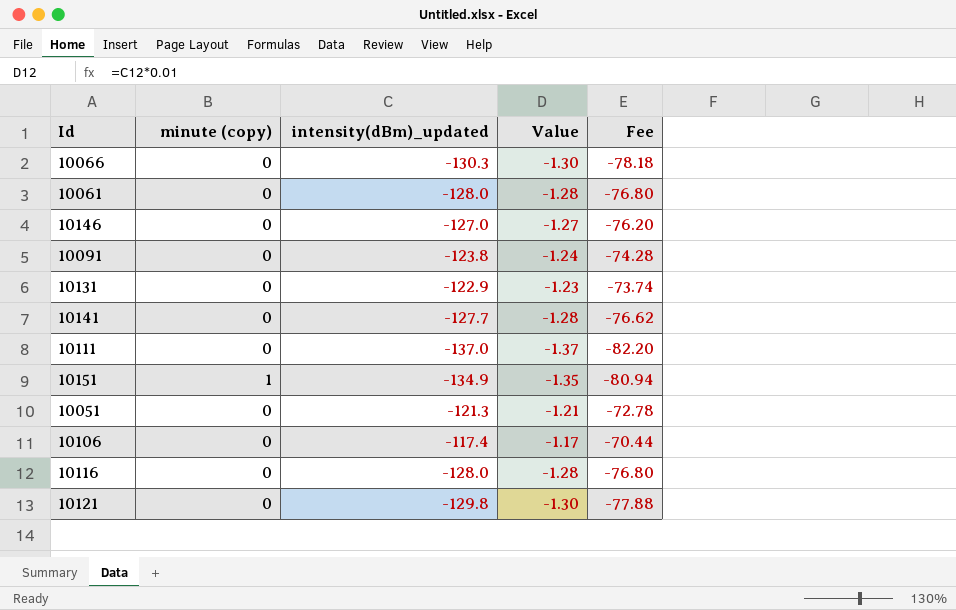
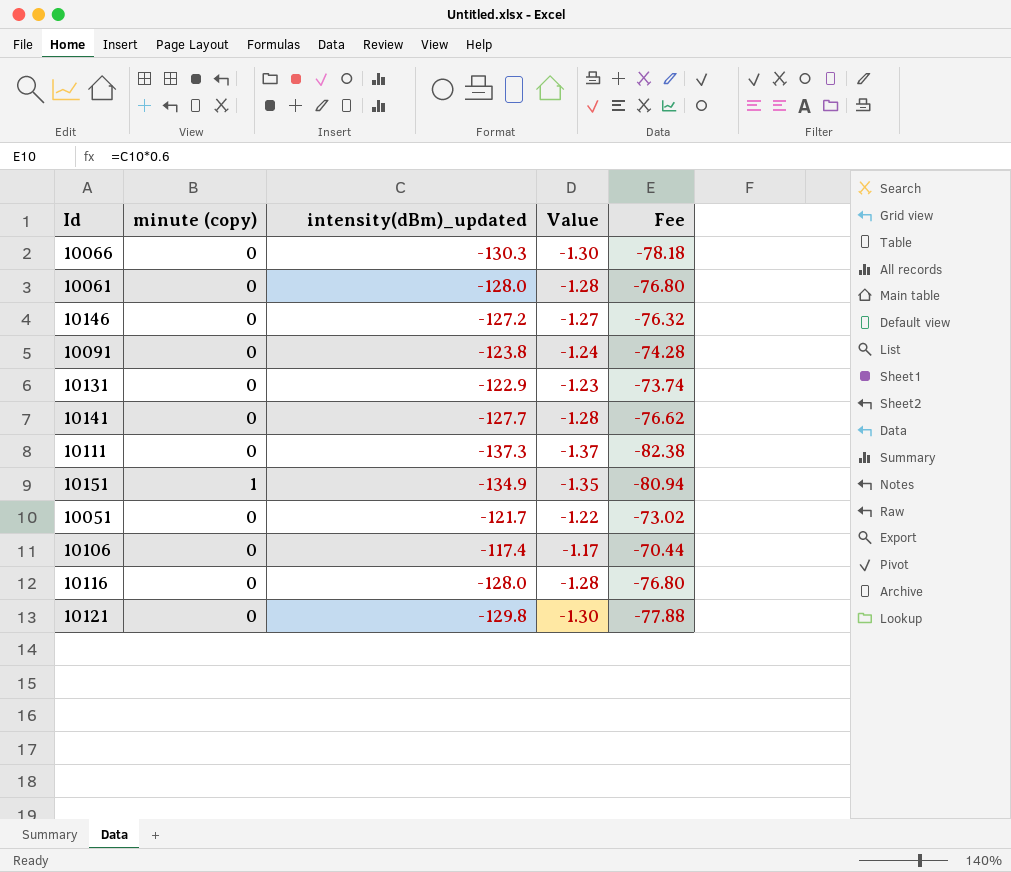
10146 | intensity(dBm)_updated: -127.0 -> -127.2
10146 | Fee: -76.20 -> -76.32
10111 | intensity(dBm)_updated: -137.0 -> -137.3
10111 | Fee: -82.20 -> -82.38
10051 | intensity(dBm)_updated: -121.3 -> -121.7
10051 | Value: -1.21 -> -1.22
10051 | Fee: -72.78 -> -73.02

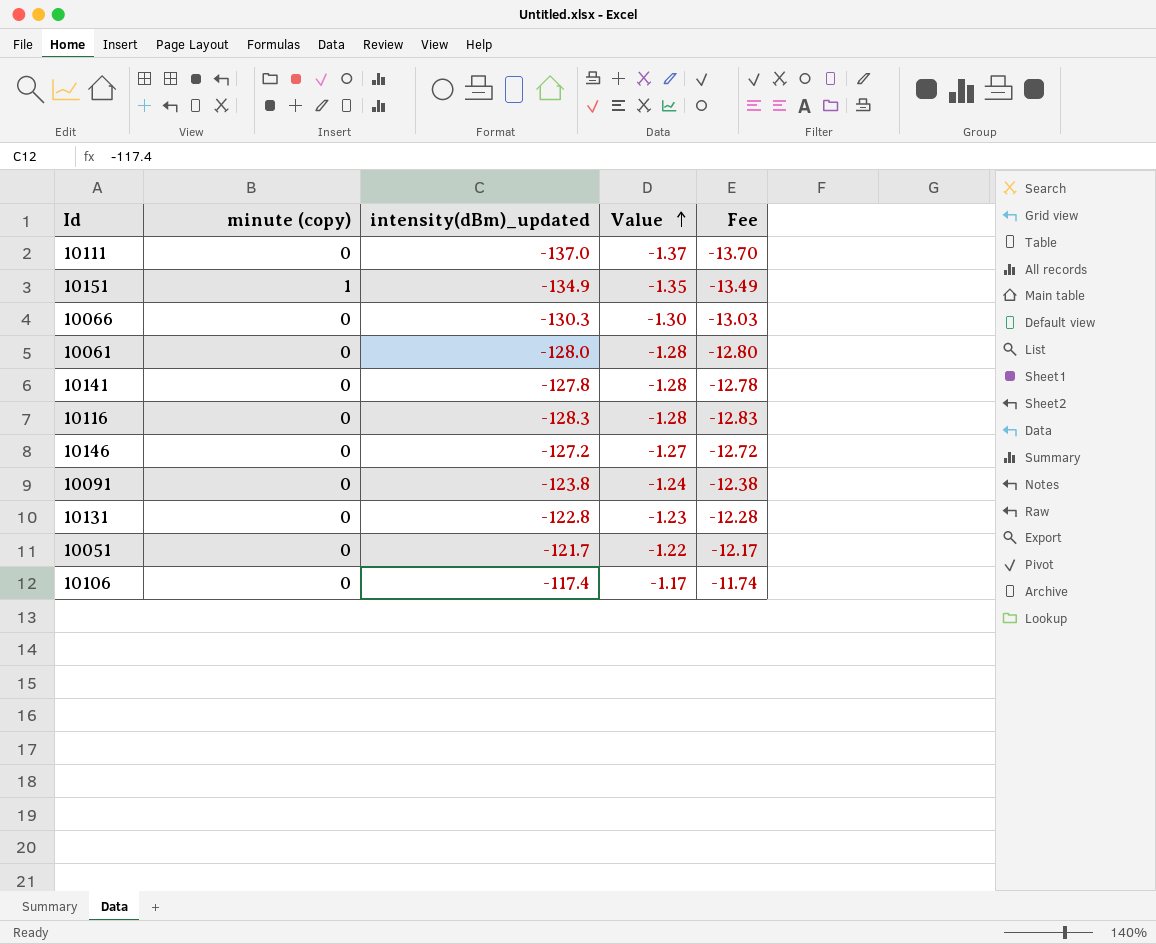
row order: none -> Value ascending
column Fee | formula: [intensity(dBm)_updated] * 0.6 -> [intensity(dBm)_updated] * 0.1
row 10121: 0 | -129.8 | -1.30 | -77.88 -> none
10111 | intensity(dBm)_updated: -137.3 -> -137.0
10141 | intensity(dBm)_updated: -127.7 -> -127.8
10116 | intensity(dBm)_updated: -128.0 -> -128.3
10131 | intensity(dBm)_updated: -122.9 -> -122.8

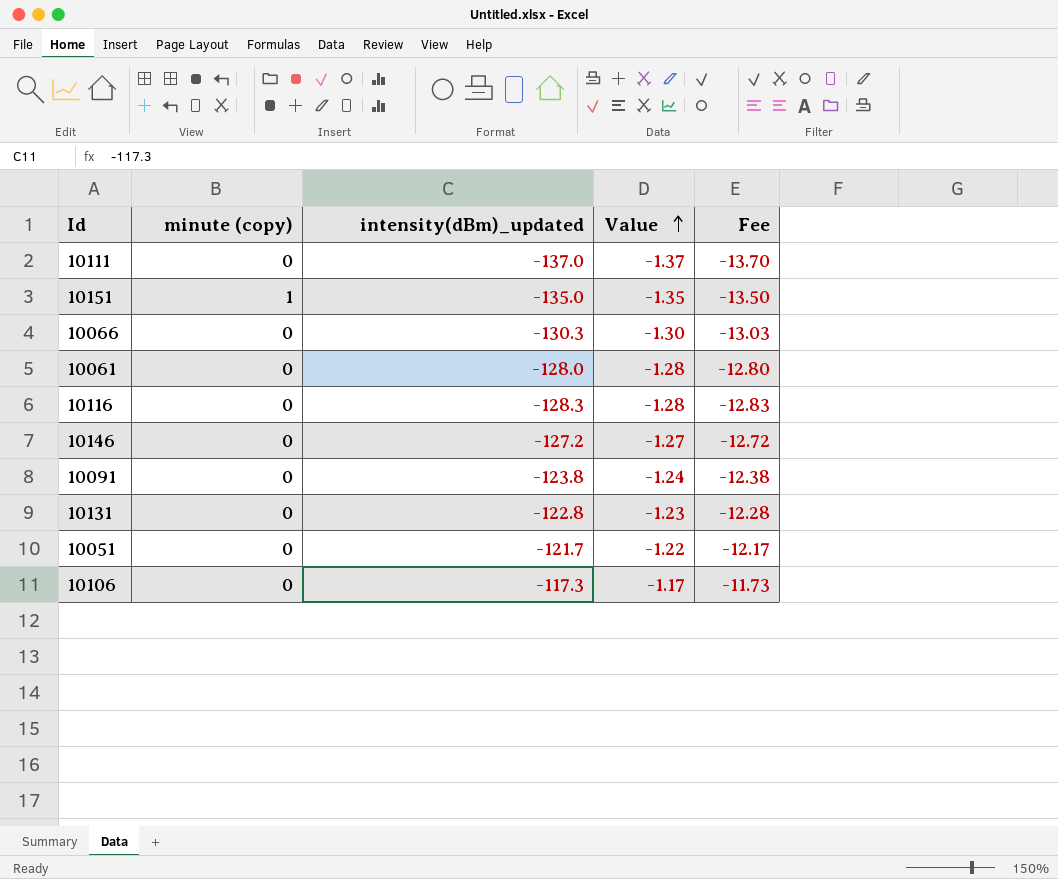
row 10141: 0 | -127.8 | -1.28 | -12.78 -> none
10151 | intensity(dBm)_updated: -134.9 -> -135.0
10151 | Fee: -13.49 -> -13.50
10106 | intensity(dBm)_updated: -117.4 -> -117.3
10106 | Fee: -11.74 -> -11.73

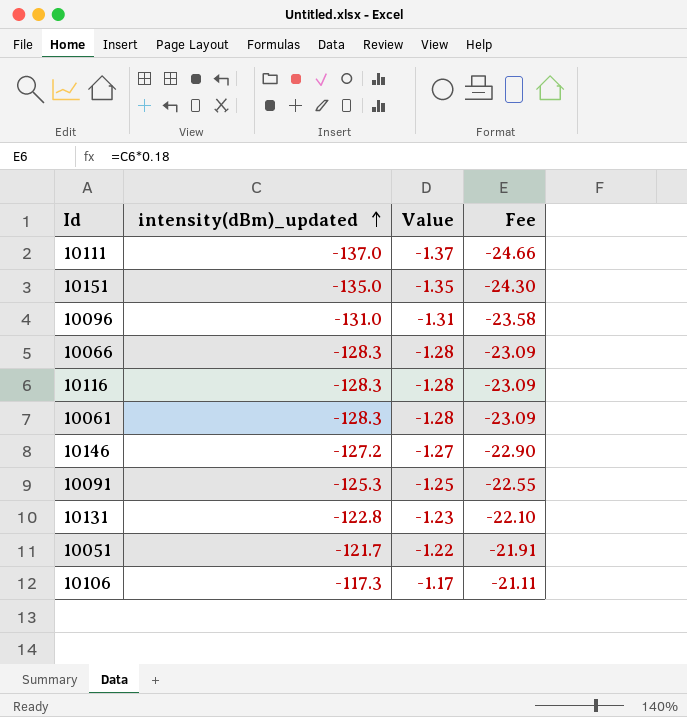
row order: Value ascending -> intensity(dBm)_updated ascending
column minute (copy) | position: 2 -> none
column Fee | formula: [intensity(dBm)_updated] * 0.1 -> [intensity(dBm)_updated] * 0.18
row 10096: none -> -131.0 | -1.31 | -23.58
10066 | intensity(dBm)_updated: -130.3 -> -128.3
10066 | Value: -1.30 -> -1.28
10061 | intensity(dBm)_updated: -128.0 -> -128.3
10091 | intensity(dBm)_updated: -123.8 -> -125.3
10091 | Value: -1.24 -> -1.25

